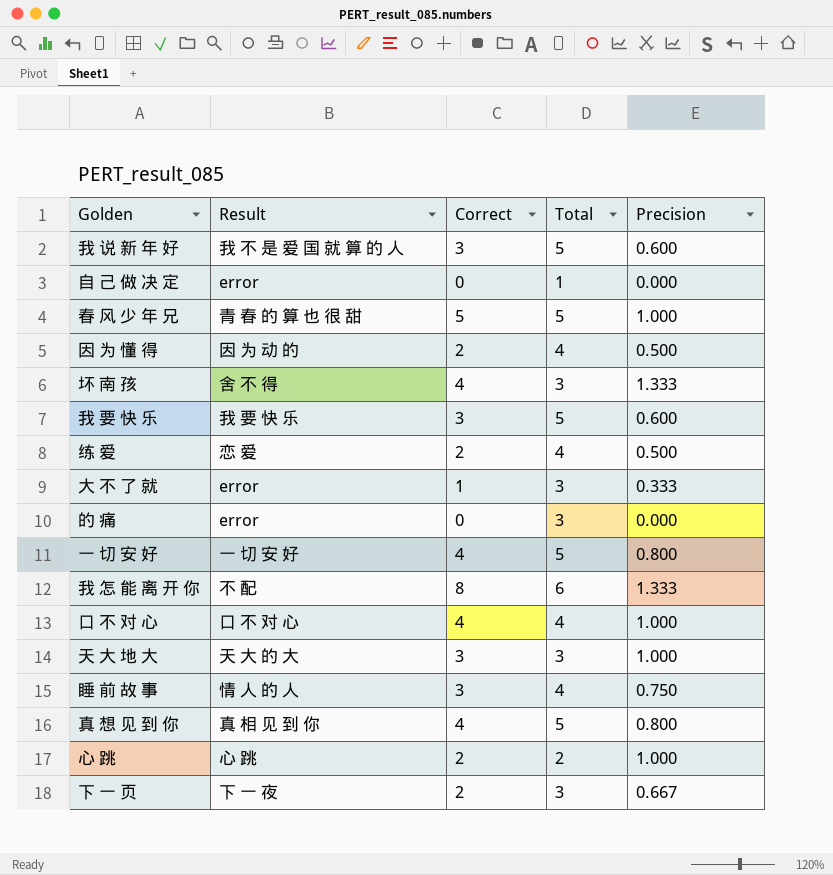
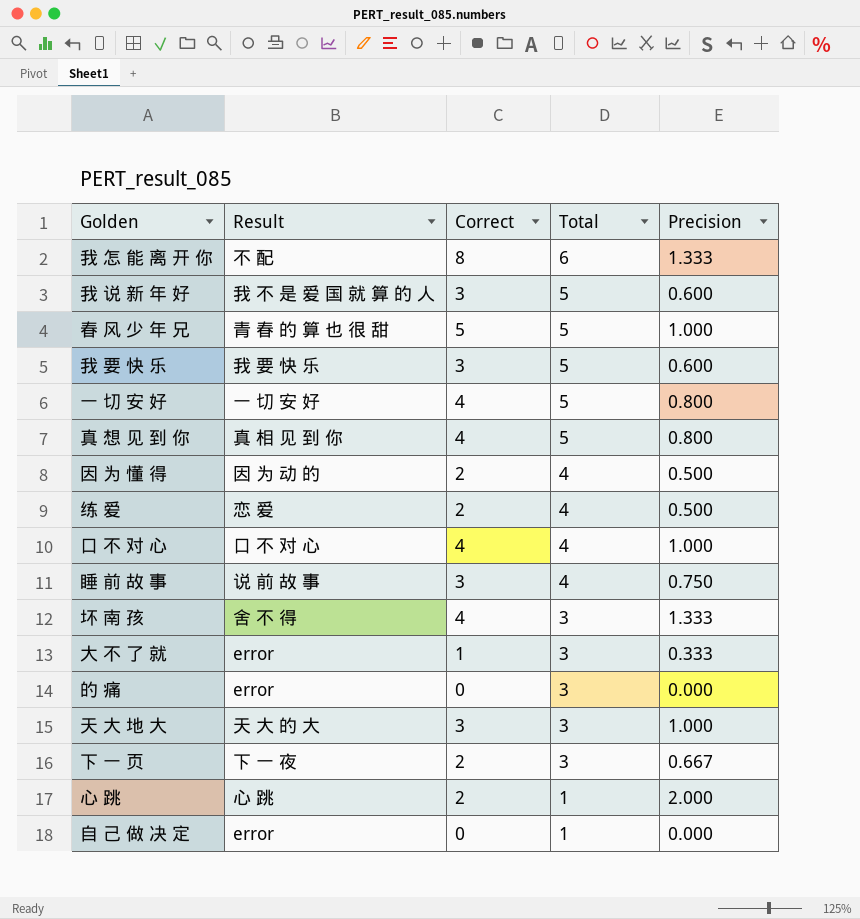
row order: none -> Total descending
睡 前 故 事 | Result: 情 人 的 人 -> 说 前 故 事
心 跳 | Total: 2 -> 1
心 跳 | Precision: 1.000 -> 2.000

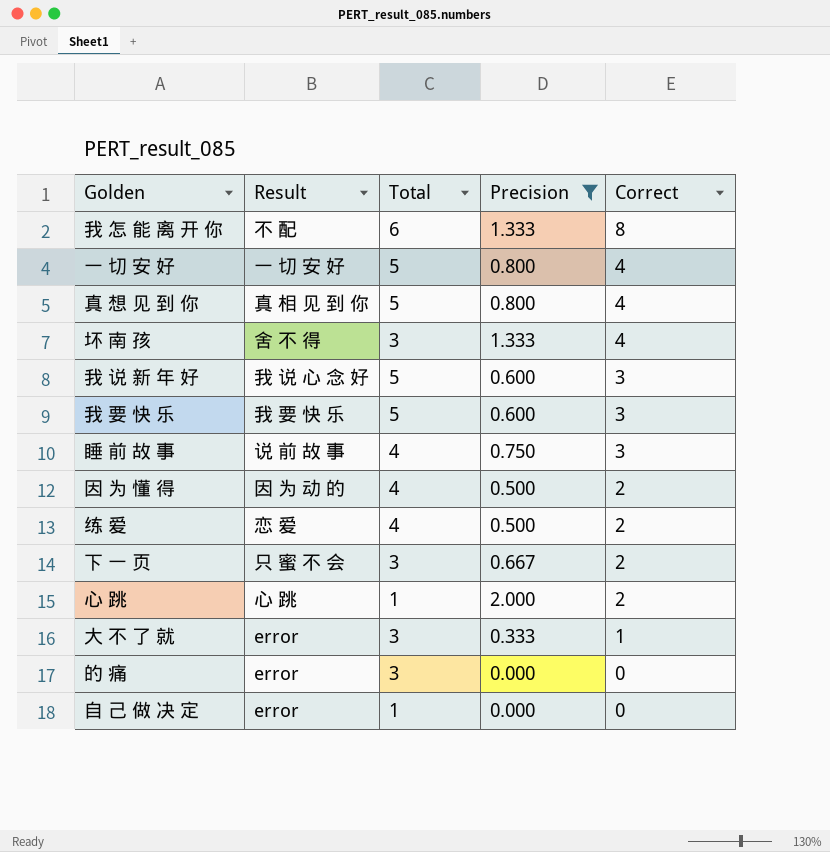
filter: none -> Precision != 1.000
row order: Total descending -> Correct descending
column Correct | position: 3 -> 5
我 说 新 年 好 | Result: 我 不 是 爱 国 就 算 的 人 -> 我 说 心 念 好
下 一 页 | Result: 下 一 夜 -> 只 蜜 不 会

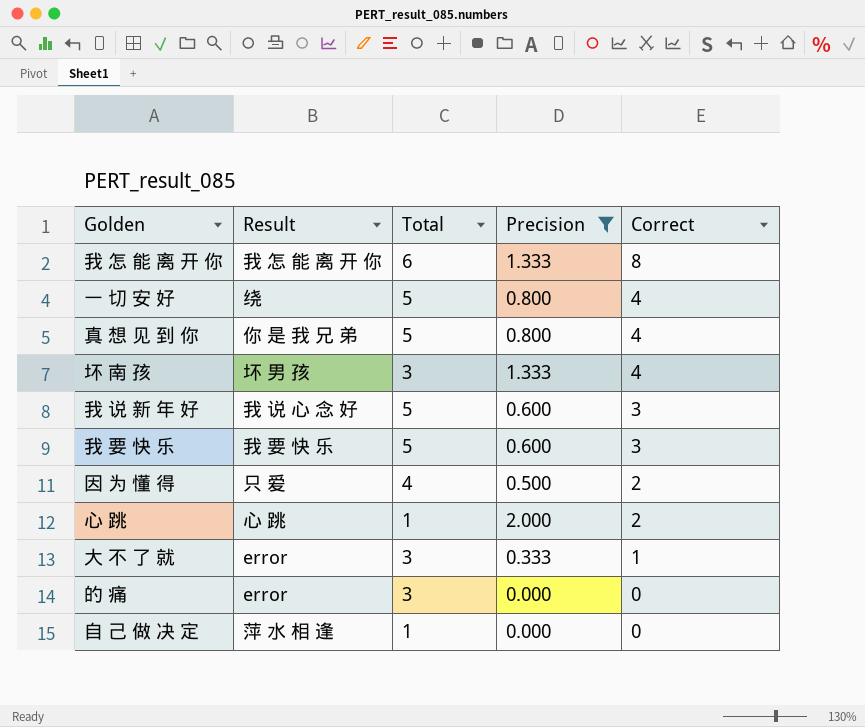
row 睡 前 故 事: 说 前 故 事 | 4 | 0.750 | 3 -> none
row 练 爱: 恋 爱 | 4 | 0.500 | 2 -> none
row 下 一 页: 只 蜜 不 会 | 3 | 0.667 | 2 -> none
我 怎 能 离 开 你 | Result: 不 配 -> 我 怎 能 离 开 你
一 切 安 好 | Result: 一 切 安 好 -> 绕
真 想 见 到 你 | Result: 真 相 见 到 你 -> 你 是 我 兄 弟
坏 南 孩 | Result: 舍 不 得 -> 坏 男 孩
因 为 懂 得 | Result: 因 为 动 的 -> 只 爱
自 己 做 决 定 | Result: error -> 萍 水 相 逢

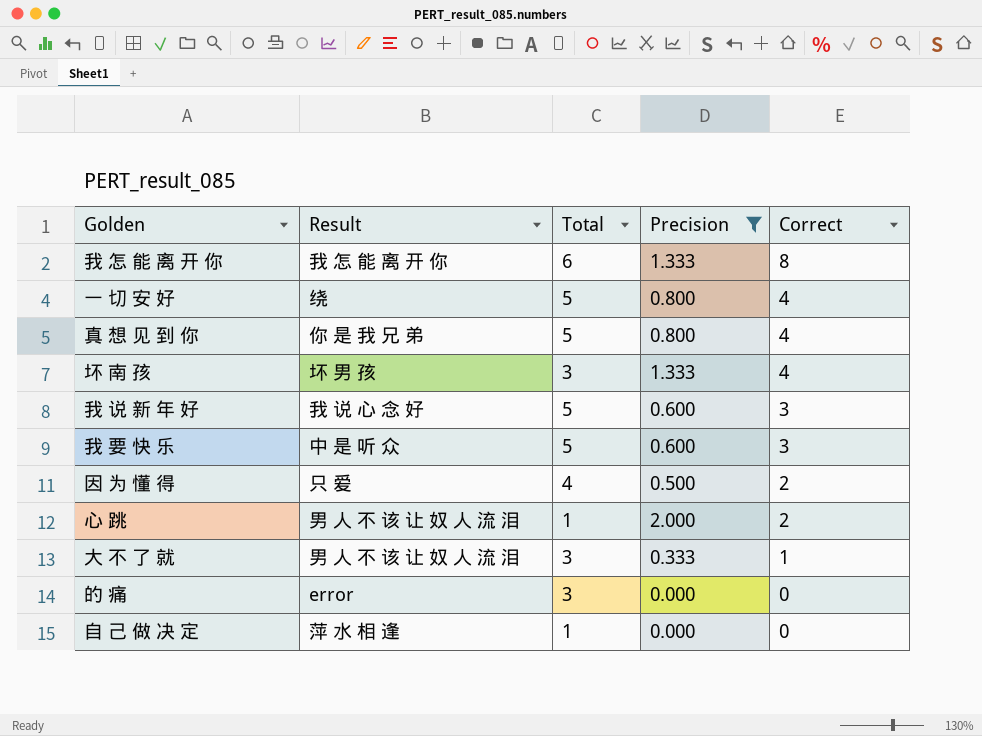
我 要 快 乐 | Result: 我 要 快 乐 -> 中 是 听 众
心 跳 | Result: 心 跳 -> 男 人 不 该 让 奴 人 流 泪
大 不 了 就 | Result: error -> 男 人 不 该 让 奴 人 流 泪

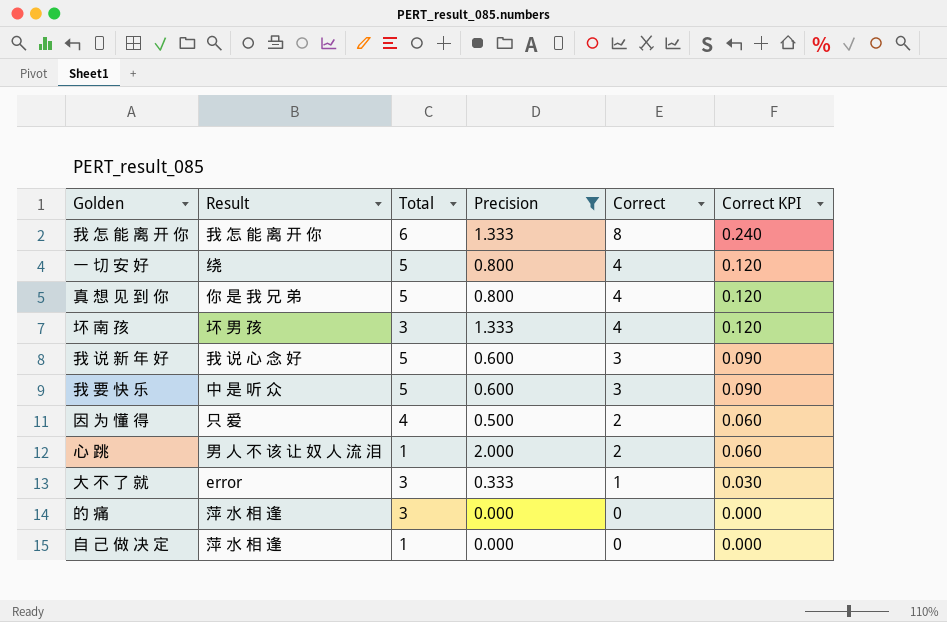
column Correct KPI | formula: none -> [Correct] * 0.03
大 不 了 就 | Result: 男 人 不 该 让 奴 人 流 泪 -> error
的 痛 | Result: error -> 萍 水 相 逢

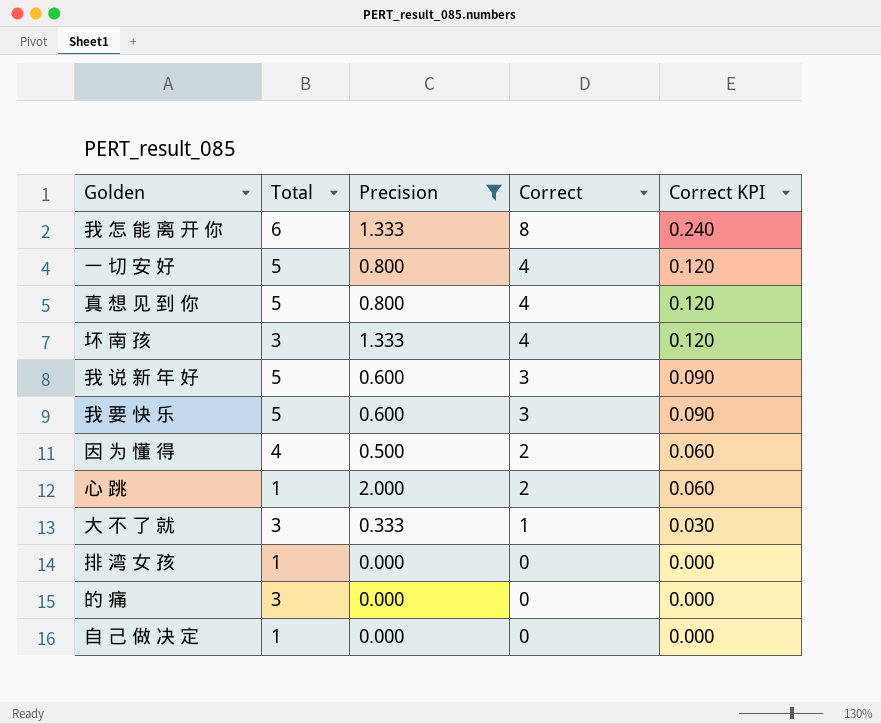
column Result | position: 2 -> none
row 排 湾 女 孩: none -> 1 | 0.000 | 0 | 0.000

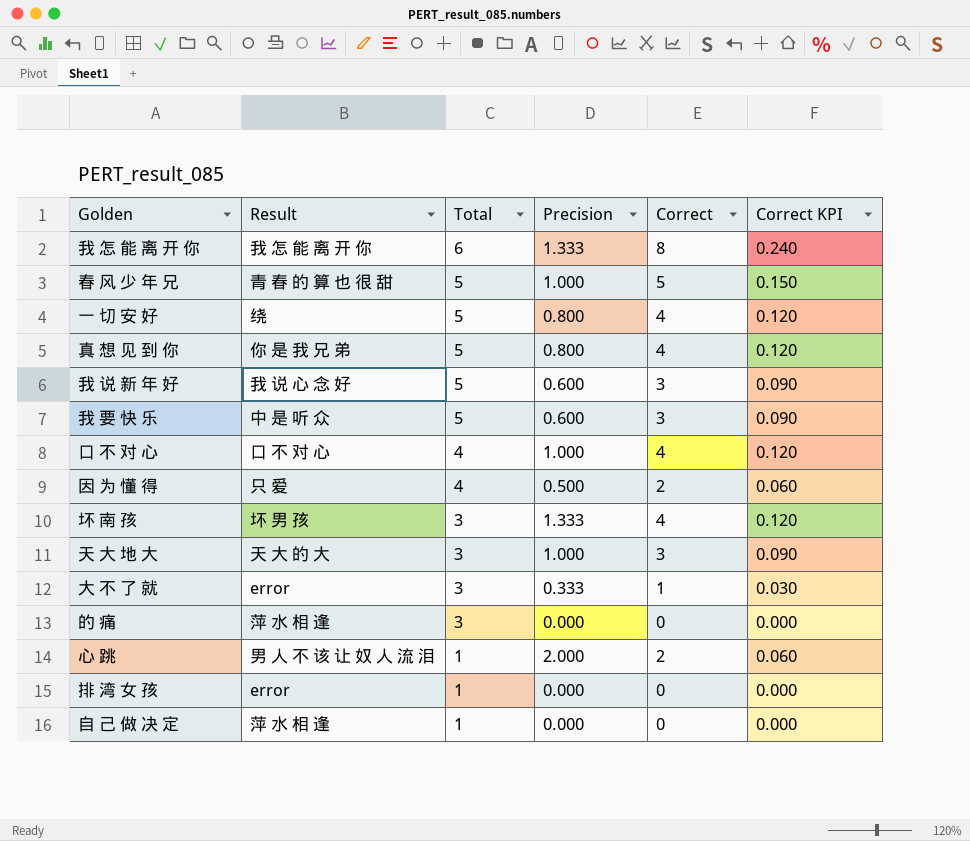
filter: Precision != 1.000 -> none
row order: Correct descending -> Total descending
column Result | position: none -> 2

